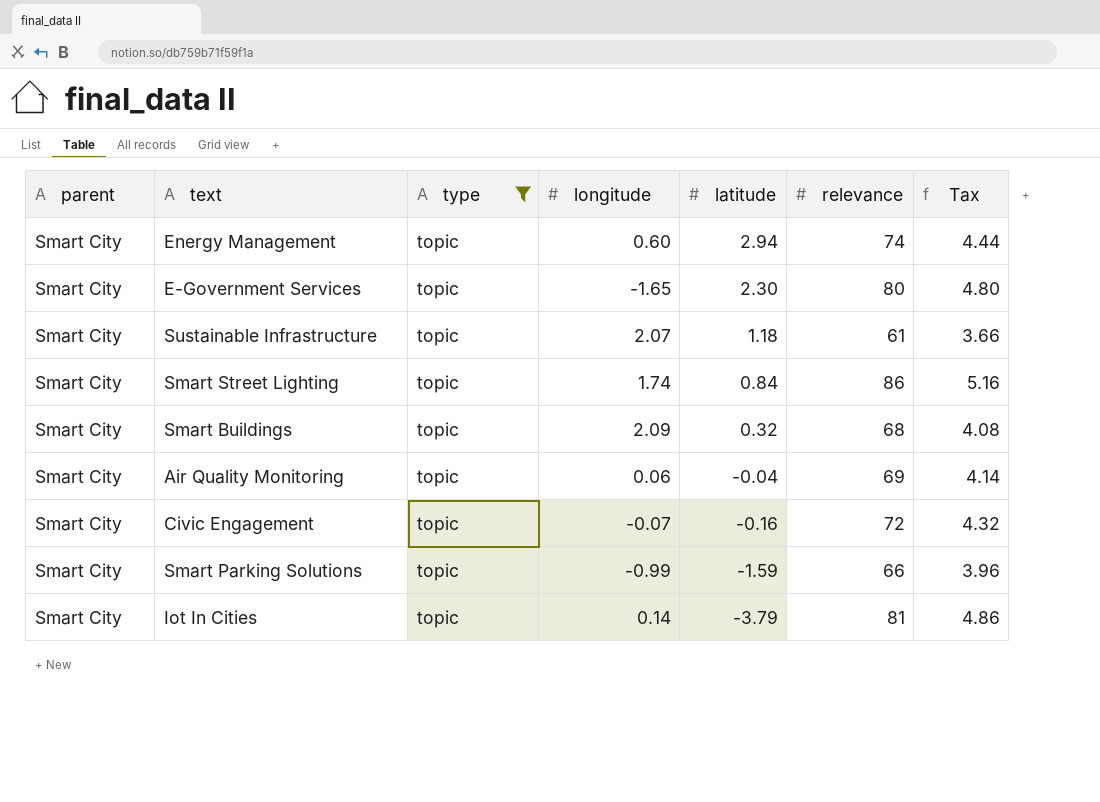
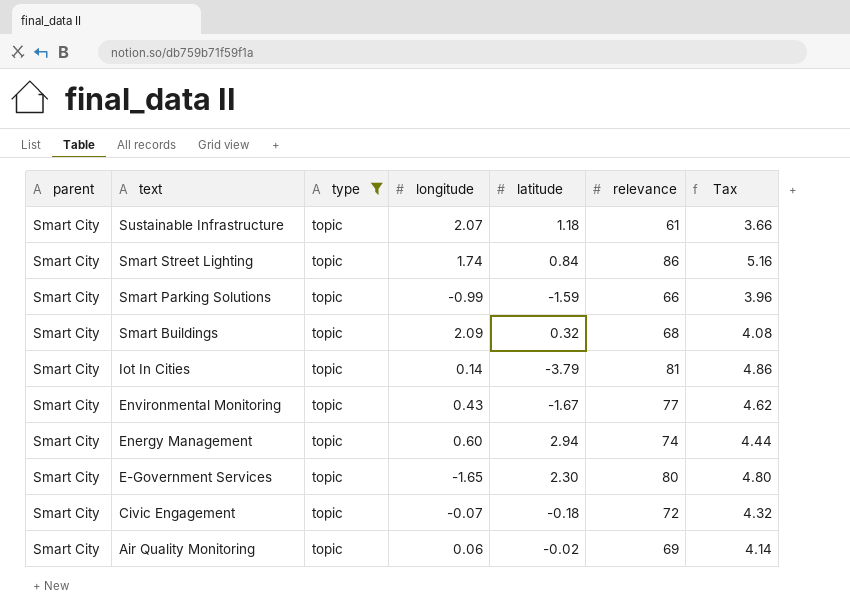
row order: latitude descending -> text descending
row Environmental Monitoring: none -> Smart City | topic | 0.43 | -1.67 | 77 | 4.62
Civic Engagement | latitude: -0.16 -> -0.18
Air Quality Monitoring | latitude: -0.04 -> -0.02

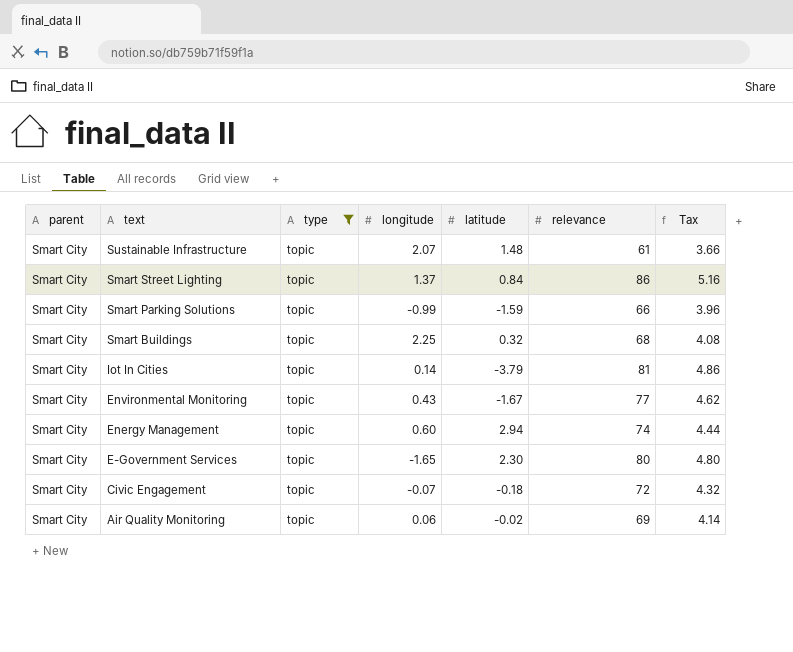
Sustainable Infrastructure | latitude: 1.18 -> 1.48
Smart Street Lighting | longitude: 1.74 -> 1.37
Smart Buildings | longitude: 2.09 -> 2.25

